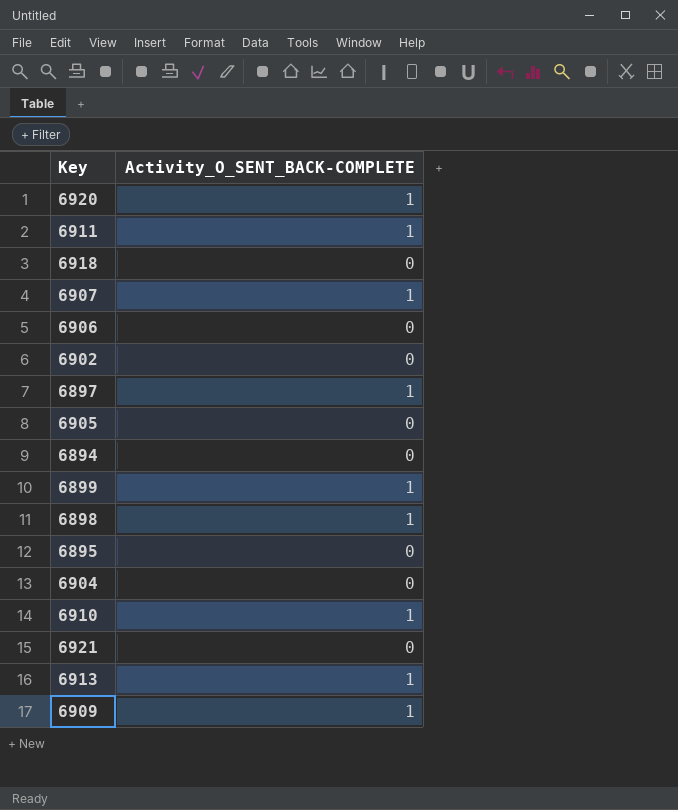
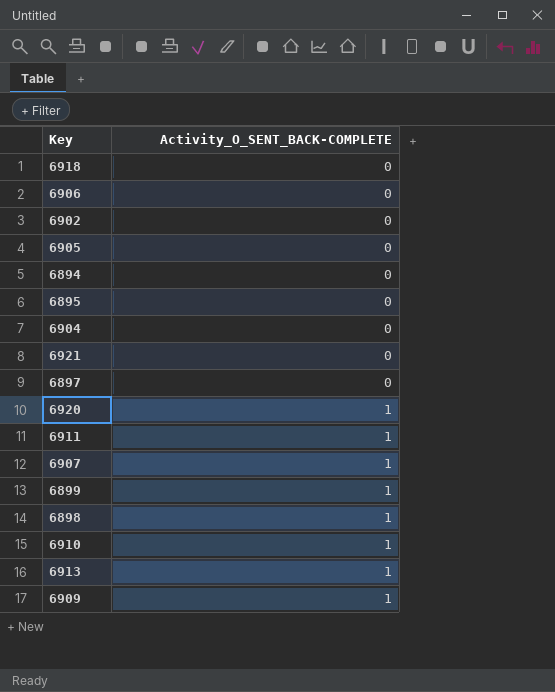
row order: none -> Activity_O_SENT_BACK-COMPLETE ascending
6897 | Activity_O_SENT_BACK-COMPLETE: 1 -> 0

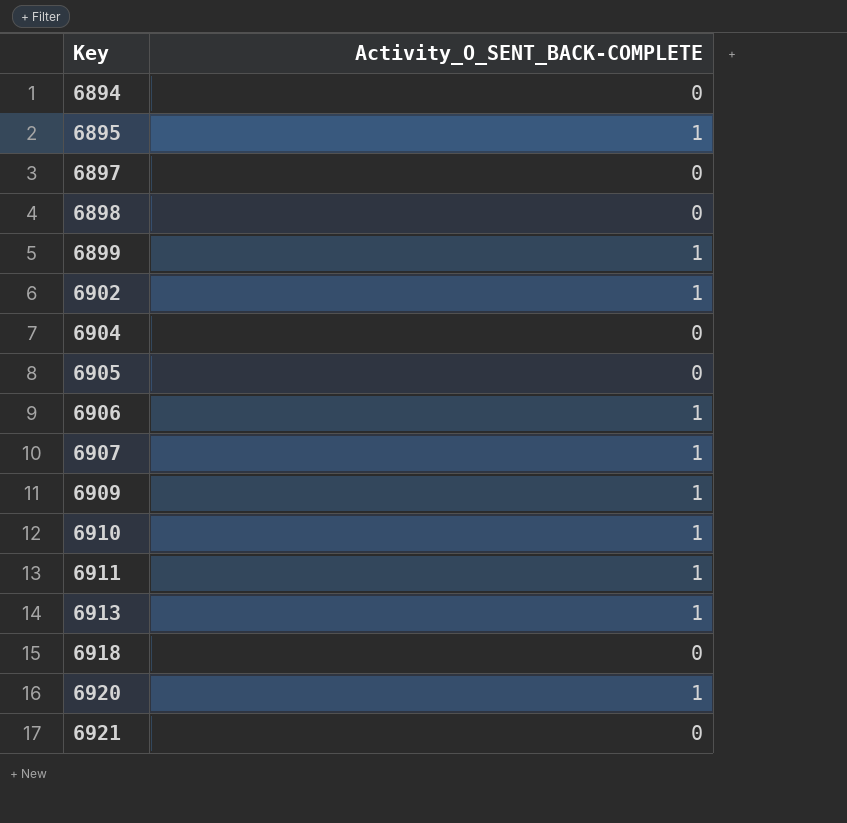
row order: Activity_O_SENT_BACK-COMPLETE ascending -> Key ascending
6895 | Activity_O_SENT_BACK-COMPLETE: 0 -> 1
6898 | Activity_O_SENT_BACK-COMPLETE: 1 -> 0
6902 | Activity_O_SENT_BACK-COMPLETE: 0 -> 1
6906 | Activity_O_SENT_BACK-COMPLETE: 0 -> 1

